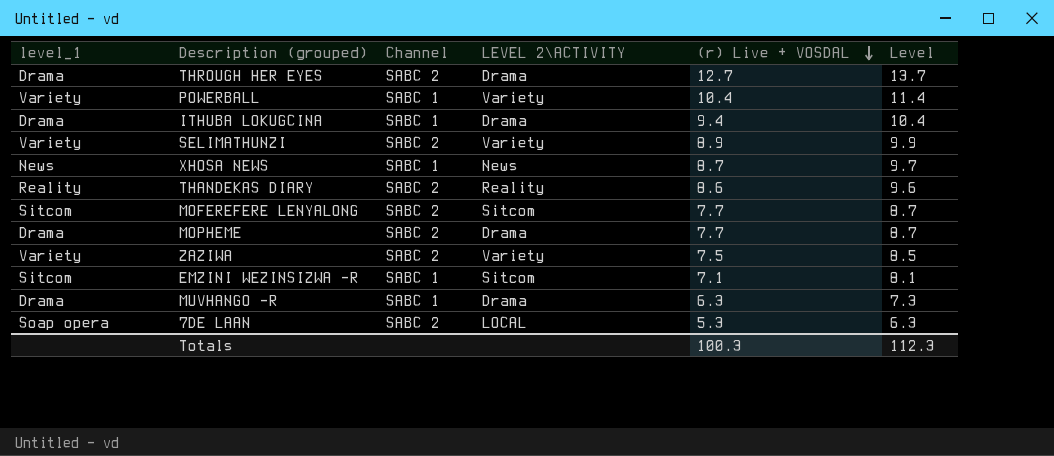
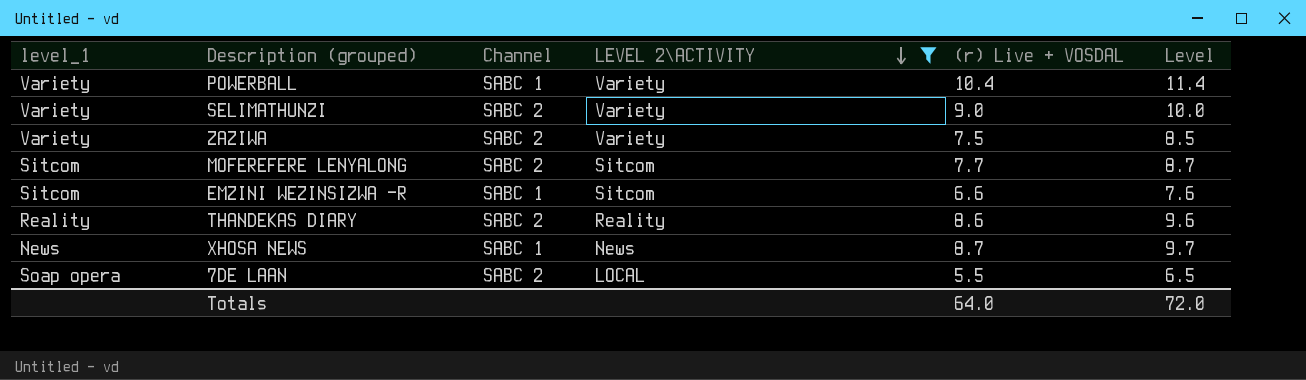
filter: none -> LEVEL 2\ACTIVITY != Drama
row order: (r) Live + VOSDAL descending -> LEVEL 2\ACTIVITY descending
SELIMATHUNZI | (r) Live + VOSDAL: 8.9 -> 9.0
SELIMATHUNZI | Level: 9.9 -> 10.0
EMZINI WEZINSIZWA -R | (r) Live + VOSDAL: 7.1 -> 6.6
EMZINI WEZINSIZWA -R | Level: 8.1 -> 7.6
7DE LAAN | (r) Live + VOSDAL: 5.3 -> 5.5
7DE LAAN | Level: 6.3 -> 6.5
Totals | (r) Live + VOSDAL: 100.3 -> 64.0
Totals | Level: 112.3 -> 72.0

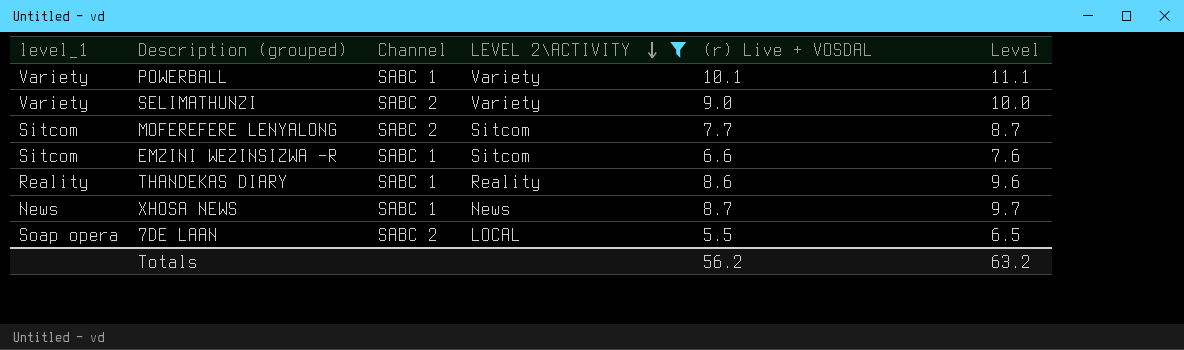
row ZAZIWA: Variety | SABC 2 | Variety | 7.5 | 8.5 -> none
POWERBALL | (r) Live + VOSDAL: 10.4 -> 10.1
POWERBALL | Level: 11.4 -> 11.1
THANDEKAS DIARY | Channel: SABC 2 -> SABC 1
Totals | (r) Live + VOSDAL: 64.0 -> 56.2
Totals | Level: 72.0 -> 63.2

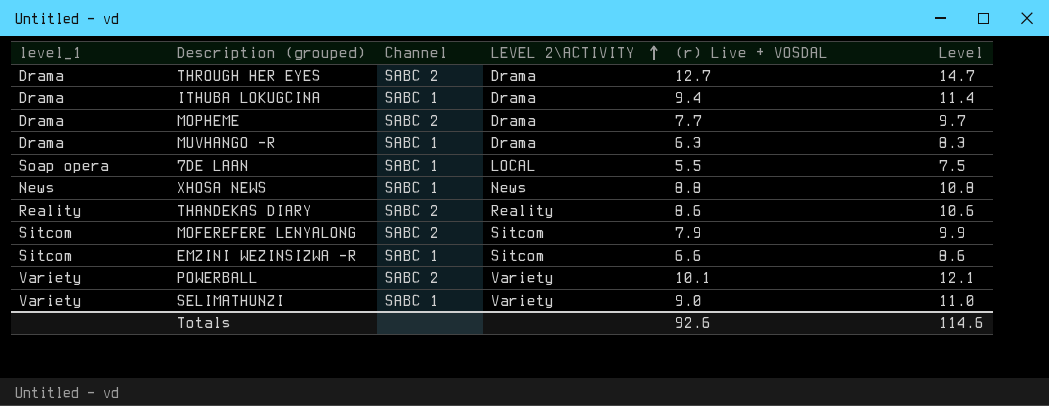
filter: LEVEL 2\ACTIVITY != Drama -> none
row order: LEVEL 2\ACTIVITY descending -> LEVEL 2\ACTIVITY ascending
column Level | formula: [(r) Live + VOSDAL] + 1 -> [(r) Live + VOSDAL] + 2
7DE LAAN | Channel: SABC 2 -> SABC 1
XHOSA NEWS | (r) Live + VOSDAL: 8.7 -> 8.8
THANDEKAS DIARY | Channel: SABC 1 -> SABC 2
MOFEREFERE LENYALONG | (r) Live + VOSDAL: 7.7 -> 7.9
POWERBALL | Channel: SABC 1 -> SABC 2
SELIMATHUNZI | Channel: SABC 2 -> SABC 1
Totals | (r) Live + VOSDAL: 56.2 -> 92.6
Totals | Level: 63.2 -> 114.6

